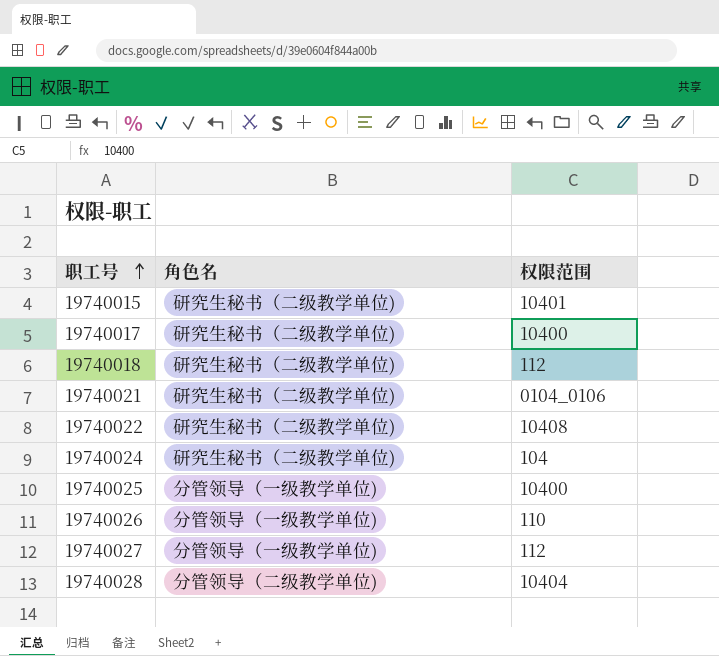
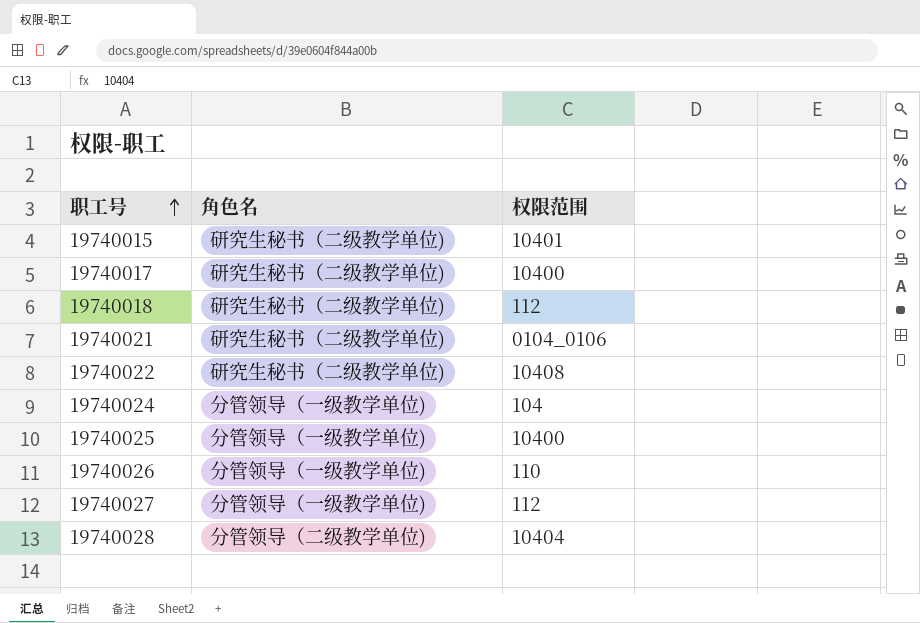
19740024 | 角色名: 研究生秘书（二级教学单位) -> 分管领导（一级教学单位)

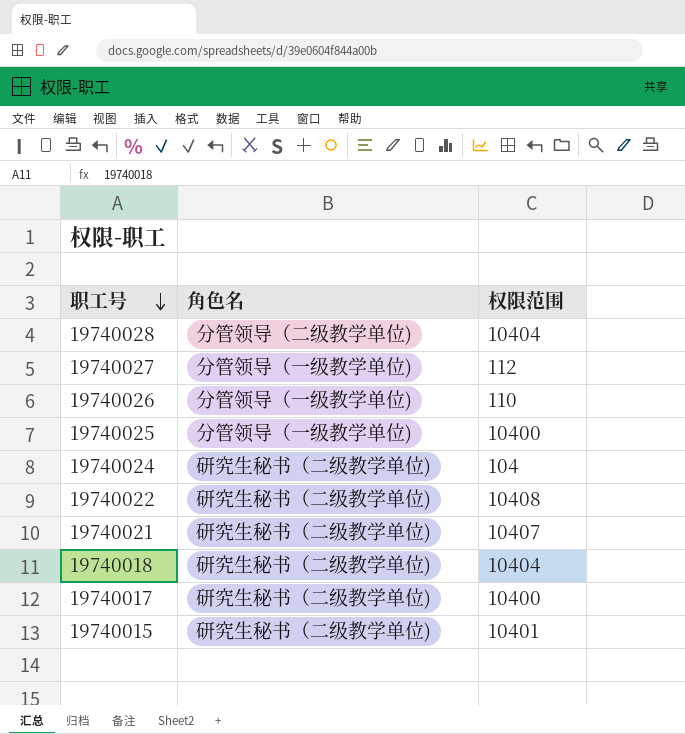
row order: 职工号 ascending -> 职工号 descending
19740024 | 角色名: 分管领导（一级教学单位) -> 研究生秘书（二级教学单位)
19740021 | 权限范围: 0104_0106 -> 10407
19740018 | 权限范围: 112 -> 10404

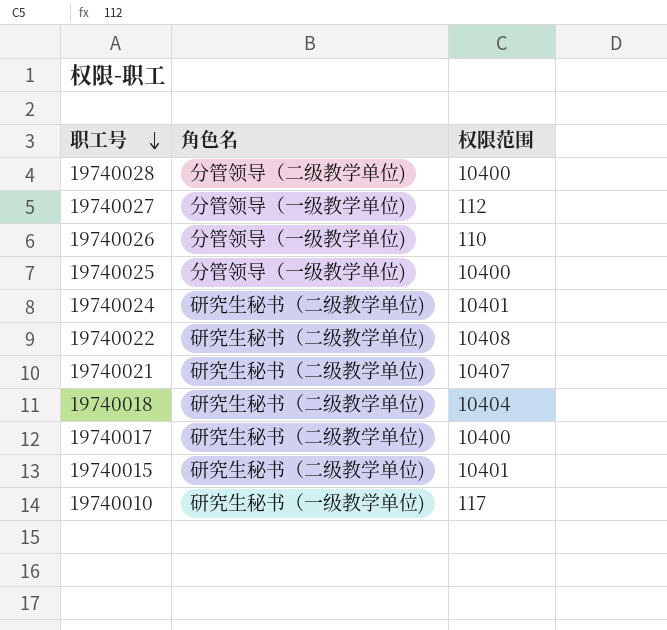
19740028 | 权限范围: 10404 -> 10400
19740024 | 权限范围: 104 -> 10401
row 19740010: none -> 研究生秘书（一级教学单位) | 117

